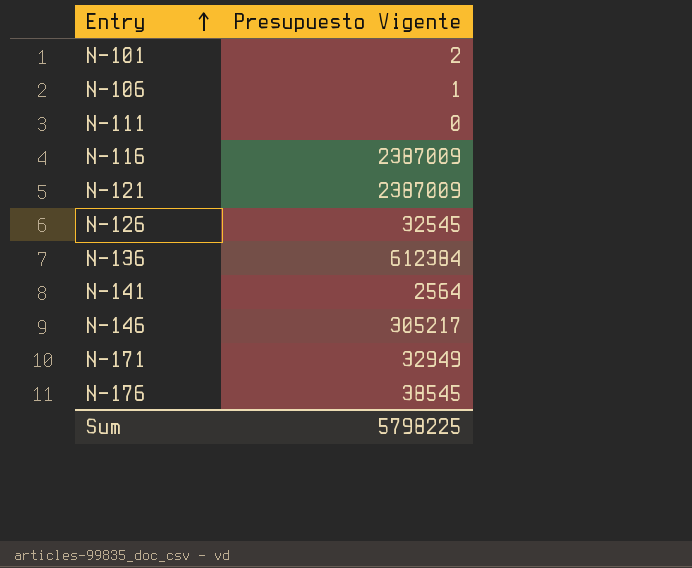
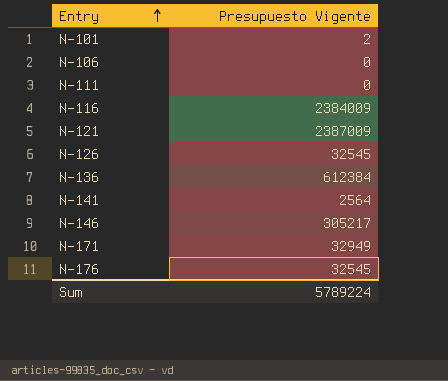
N-106 | Presupuesto Vigente: 1 -> 0
N-116 | Presupuesto Vigente: 2387009 -> 2384009
N-176 | Presupuesto Vigente: 38545 -> 32545
Sum | Presupuesto Vigente: 5798225 -> 5789224

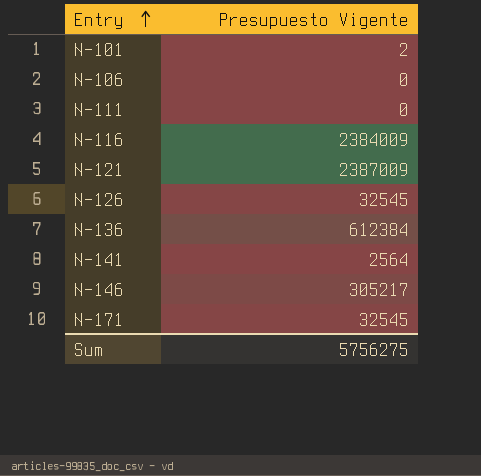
row N-176: 32545 -> none
N-171 | Presupuesto Vigente: 32949 -> 32545
Sum | Presupuesto Vigente: 5789224 -> 5756275

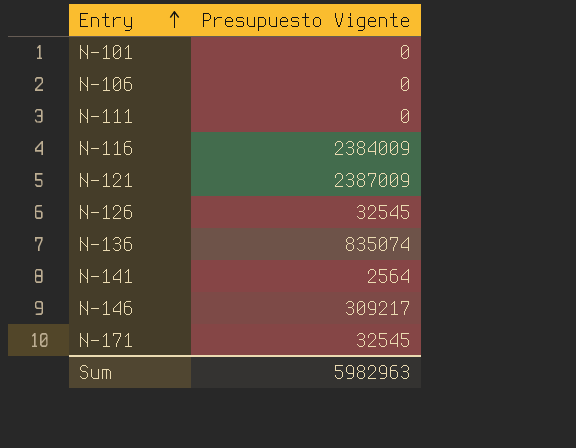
N-101 | Presupuesto Vigente: 2 -> 0
N-136 | Presupuesto Vigente: 612384 -> 835074
N-146 | Presupuesto Vigente: 305217 -> 309217
Sum | Presupuesto Vigente: 5756275 -> 5982963

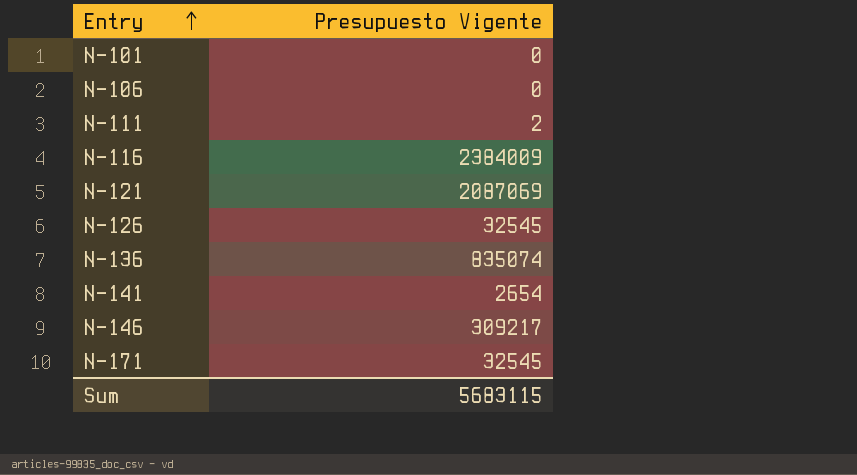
N-111 | Presupuesto Vigente: 0 -> 2
N-121 | Presupuesto Vigente: 2387009 -> 2087069
N-141 | Presupuesto Vigente: 2564 -> 2654
Sum | Presupuesto Vigente: 5982963 -> 5683115

